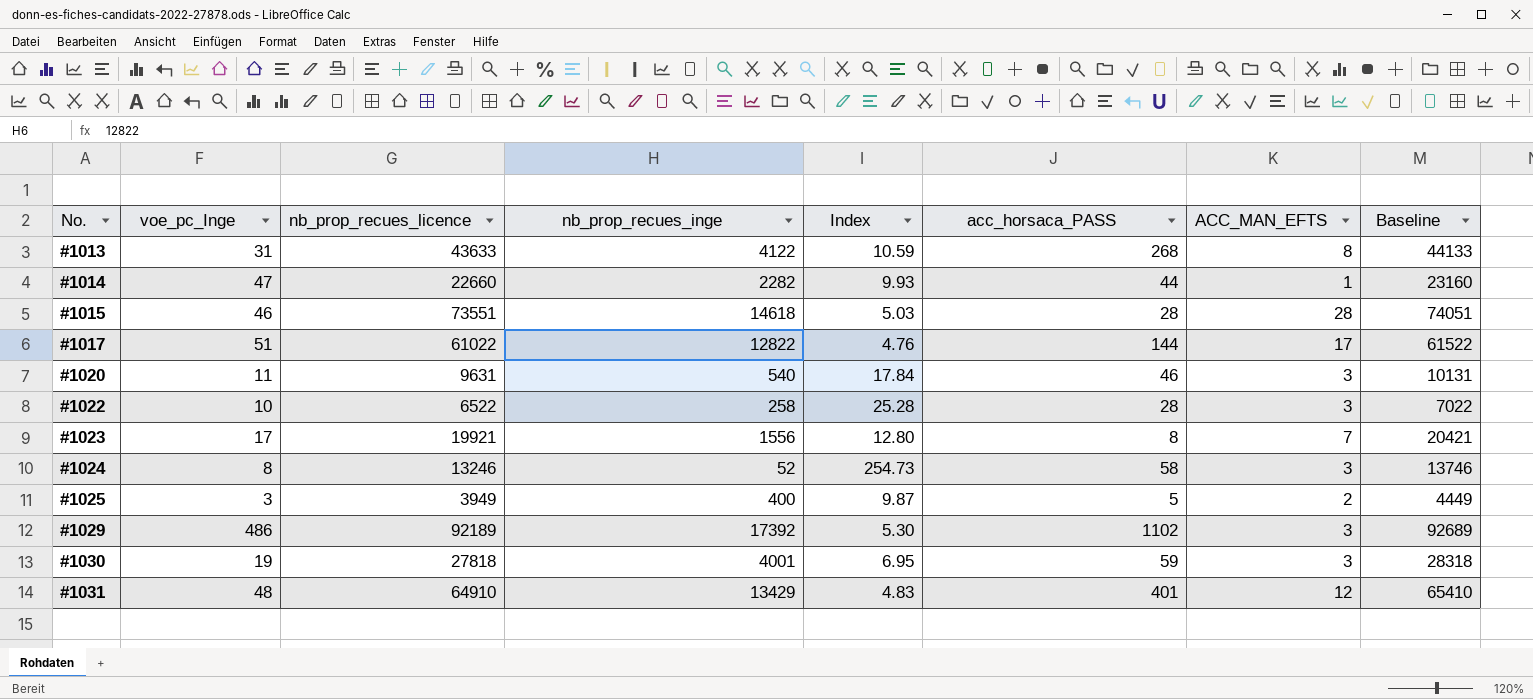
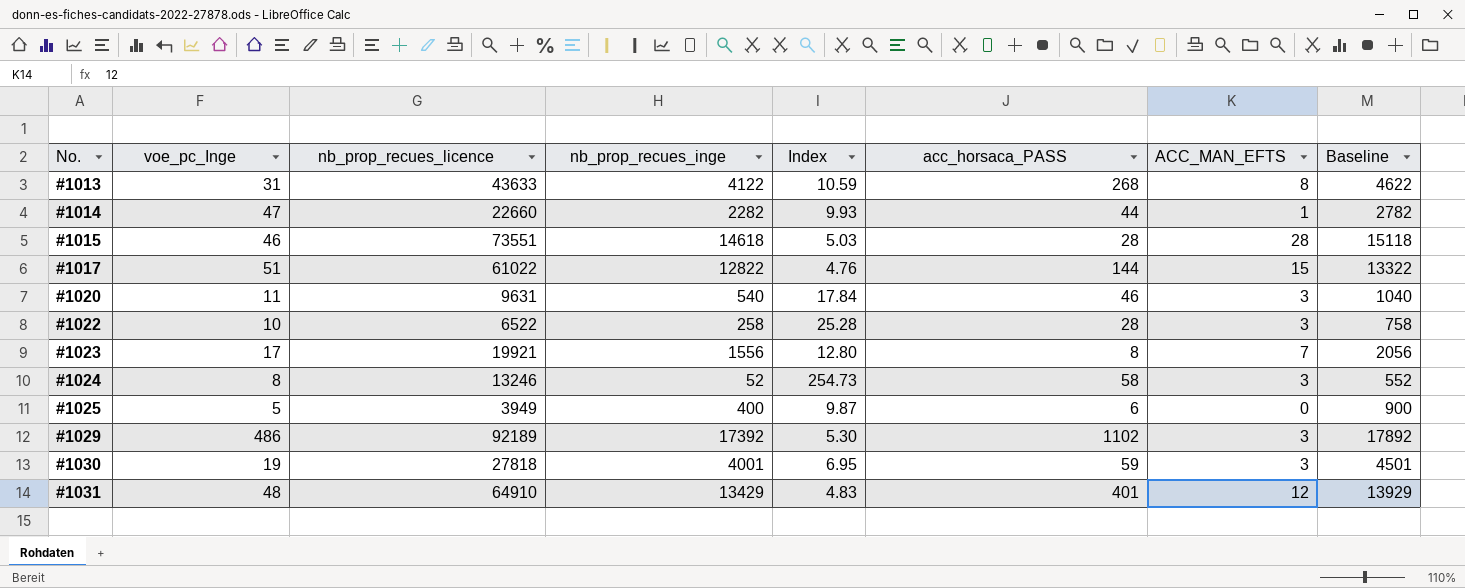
column Baseline | formula: [nb_prop_recues_licence] + 500 -> [nb_prop_recues_inge] + 500
#1017 | ACC_MAN_EFTS: 17 -> 15
#1025 | voe_pc_Inge: 3 -> 5
#1025 | acc_horsaca_PASS: 5 -> 6
#1025 | ACC_MAN_EFTS: 2 -> 0

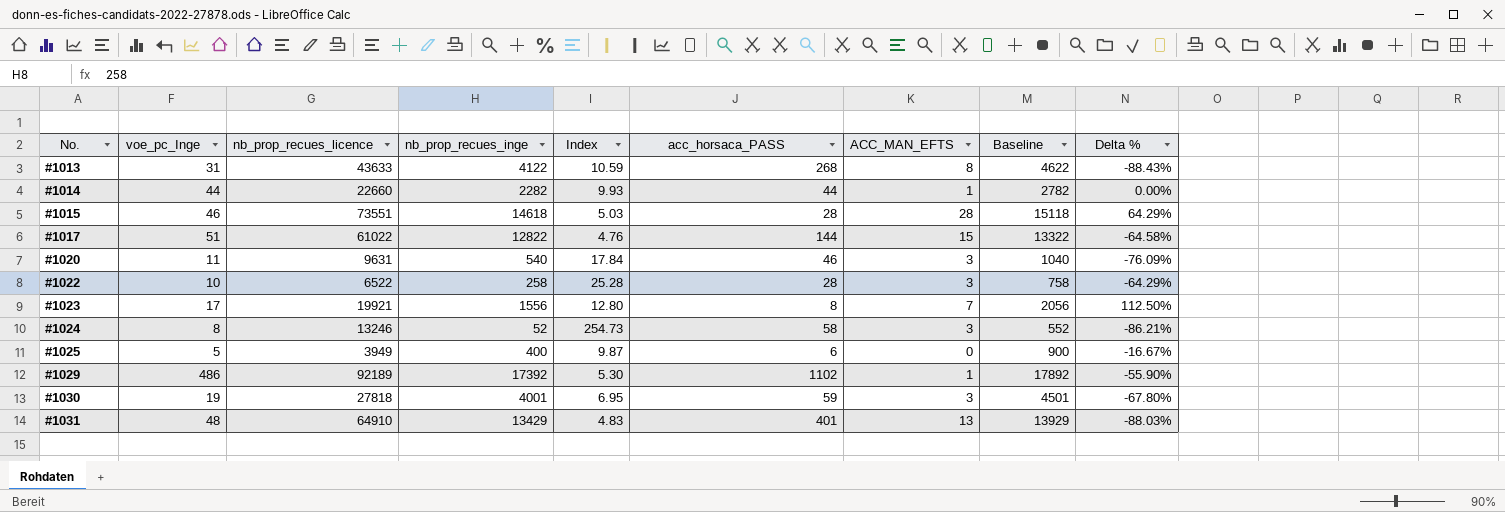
column Delta % | formula: none -> ([voe_pc_Inge] - [acc_horsaca_PASS]) / [acc_horsaca_PASS]
#1014 | voe_pc_Inge: 47 -> 44
#1029 | ACC_MAN_EFTS: 3 -> 1
#1031 | ACC_MAN_EFTS: 12 -> 13

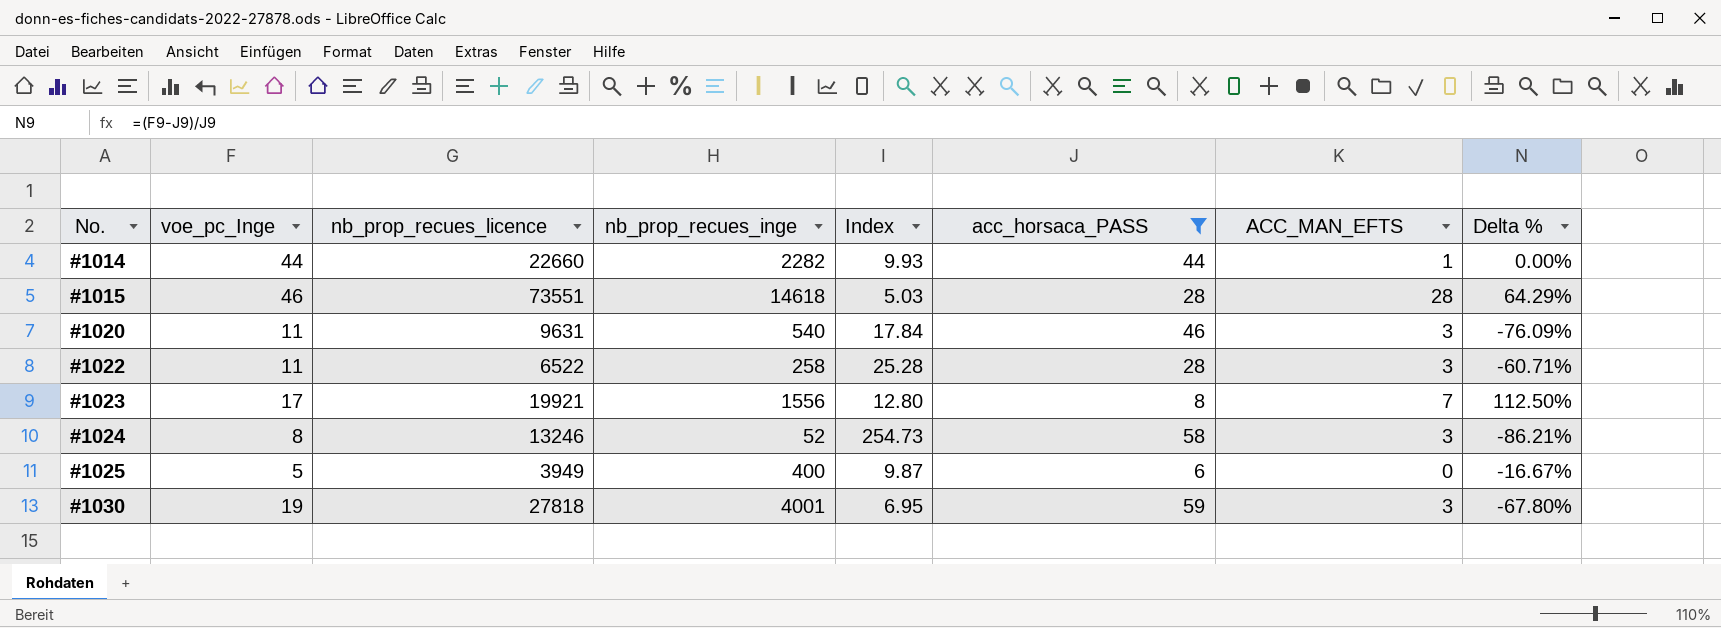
filter: none -> acc_horsaca_PASS <= 59
column Baseline | formula: [nb_prop_recues_inge] + 500 -> none
#1022 | voe_pc_Inge: 10 -> 11
#1022 | Delta %: -64.29% -> -60.71%

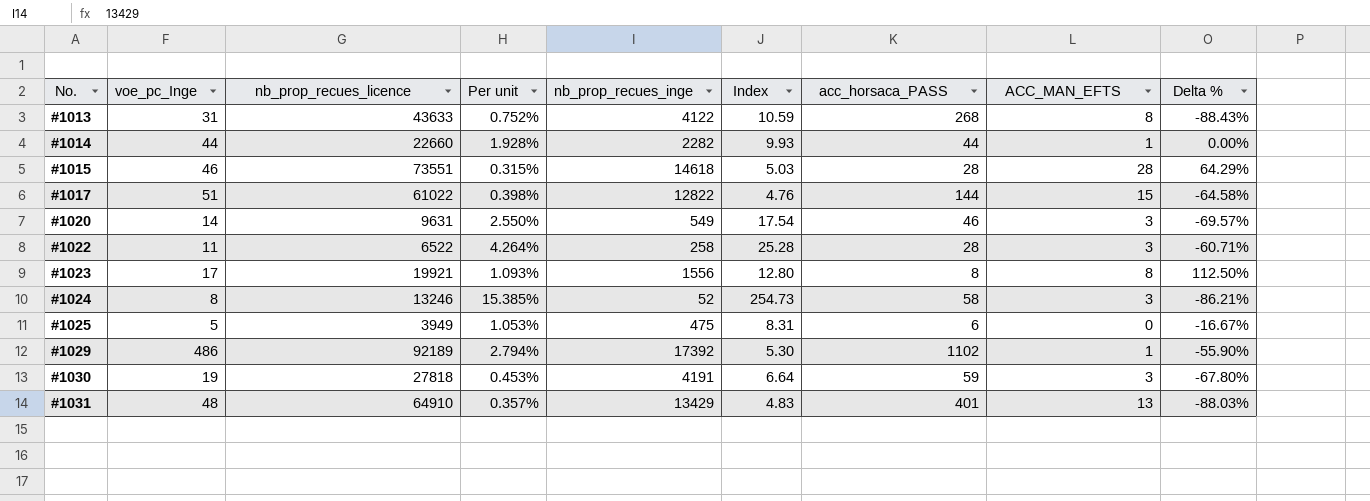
filter: acc_horsaca_PASS <= 59 -> none
column Per unit | formula: none -> [voe_pc_Inge] / [nb_prop_recues_inge]
#1020 | voe_pc_Inge: 11 -> 14
#1020 | nb_prop_recues_inge: 540 -> 549
#1020 | Index: 17.84 -> 17.54
#1020 | Delta %: -76.09% -> -69.57%
#1023 | ACC_MAN_EFTS: 7 -> 8
#1025 | nb_prop_recues_inge: 400 -> 475
#1025 | Index: 9.87 -> 8.31
#1030 | nb_prop_recues_inge: 4001 -> 4191
#1030 | Index: 6.95 -> 6.64

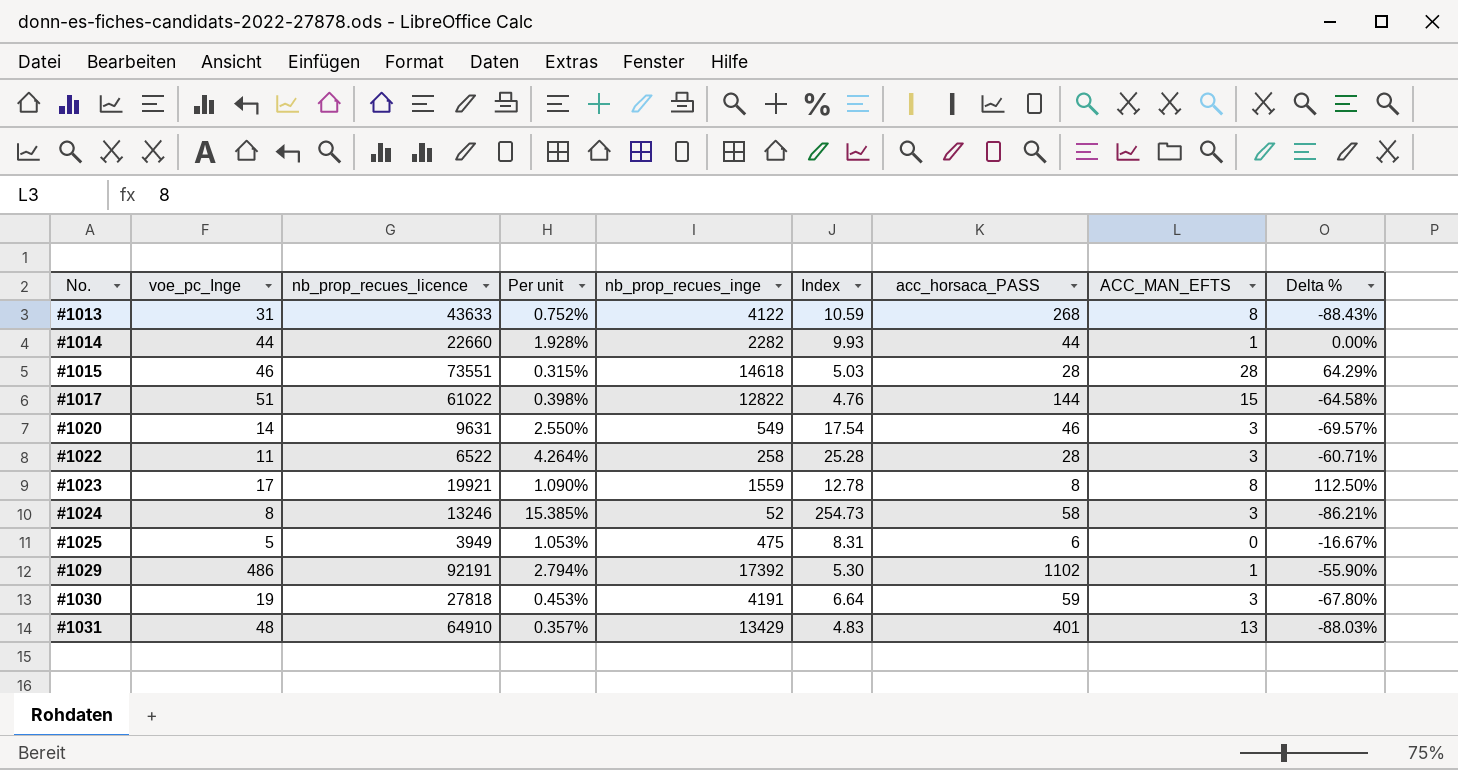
#1023 | Per unit: 1.093% -> 1.090%
#1023 | nb_prop_recues_inge: 1556 -> 1559
#1023 | Index: 12.80 -> 12.78
#1029 | nb_prop_recues_licence: 92189 -> 92191

